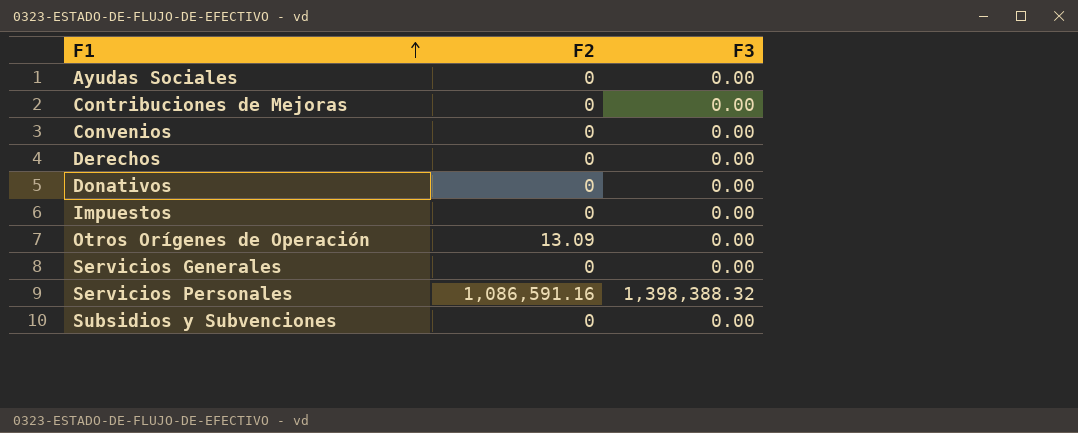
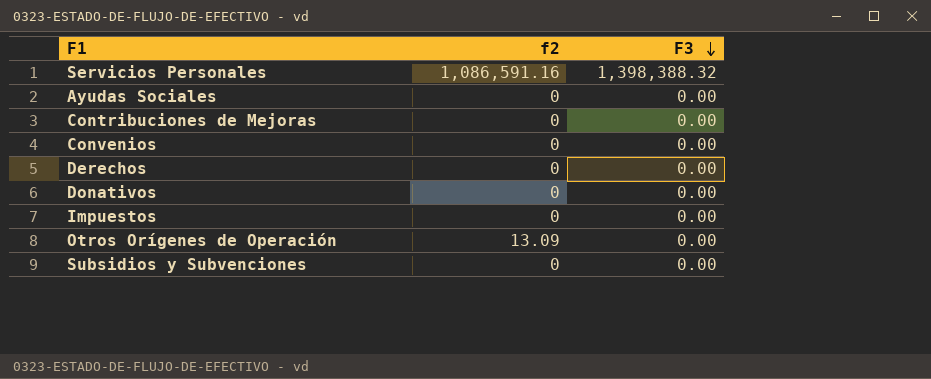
row order: F1 ascending -> F3 descending
column name: F2 -> f2
row Servicios Generales: 0 | 0.00 -> none

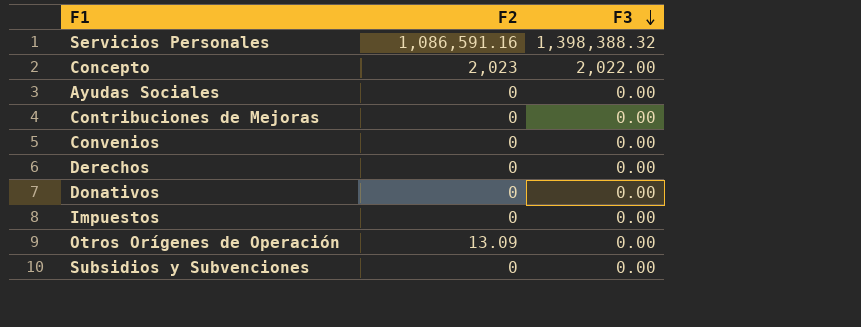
column name: f2 -> F2
row Concepto: none -> 2,023 | 2,022.00

